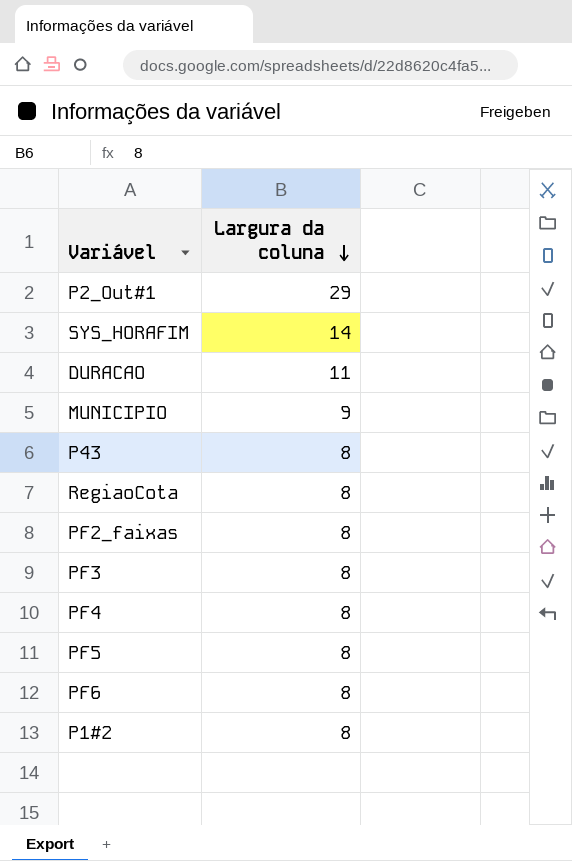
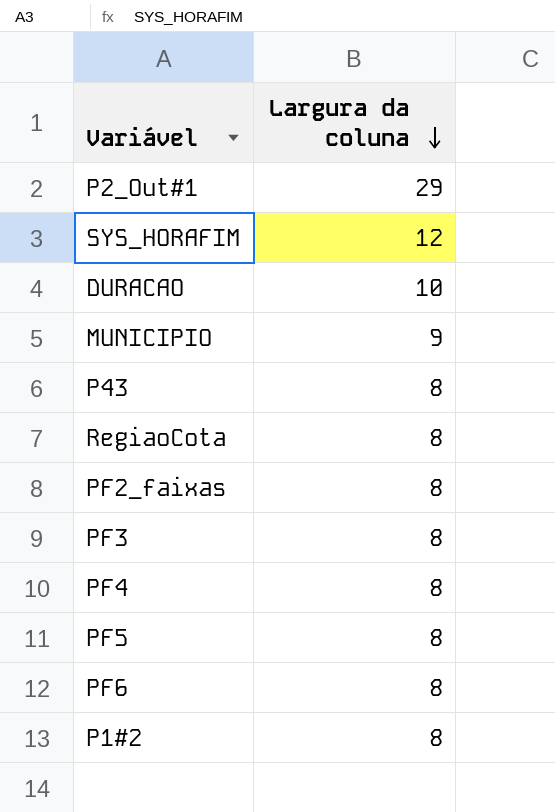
SYS_HORAFIM | Largura da coluna: 14 -> 12
DURACAO | Largura da coluna: 11 -> 10

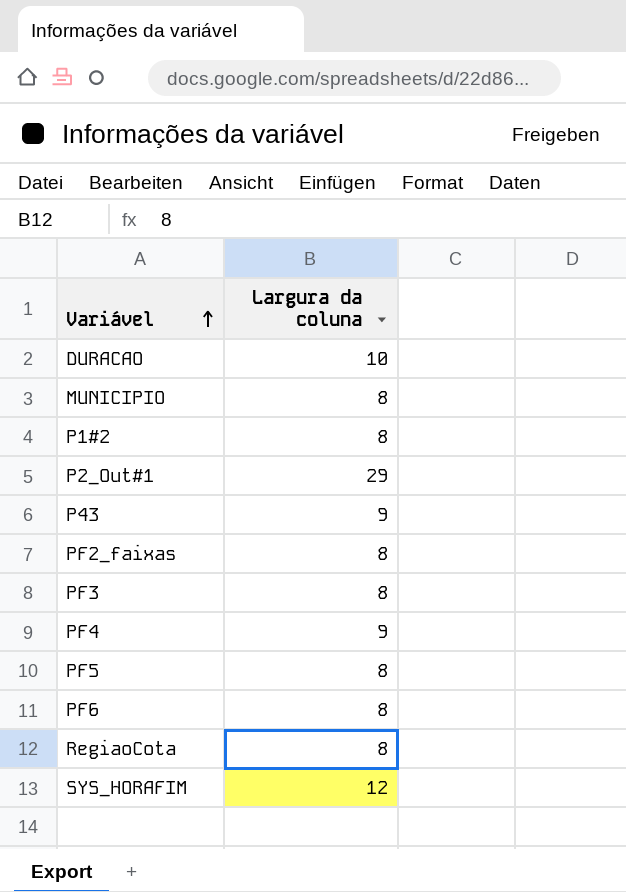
row order: Largura da coluna descending -> Variável ascending
MUNICIPIO | Largura da coluna: 9 -> 8
P43 | Largura da coluna: 8 -> 9
PF4 | Largura da coluna: 8 -> 9

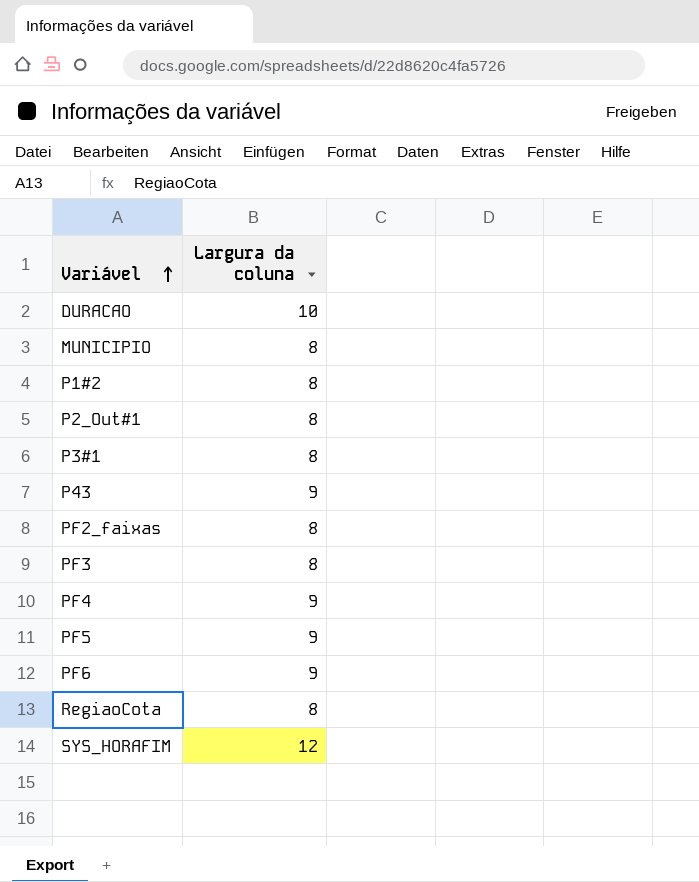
P2_Out#1 | Largura da coluna: 29 -> 8
row P3#1: none -> 8
PF5 | Largura da coluna: 8 -> 9
PF6 | Largura da coluna: 8 -> 9

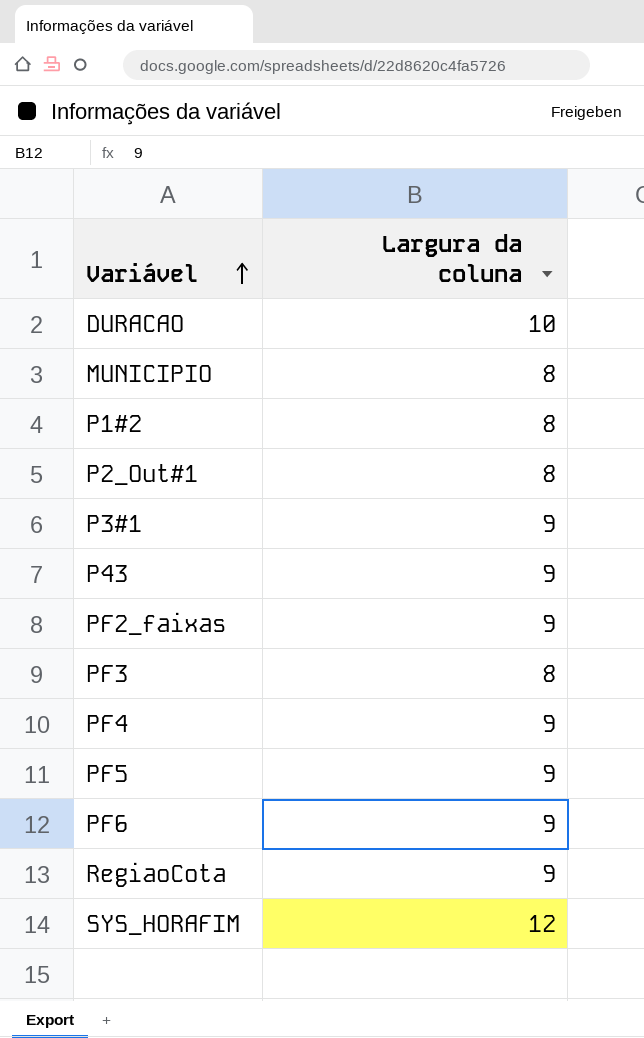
P3#1 | Largura da coluna: 8 -> 9
PF2_faixas | Largura da coluna: 8 -> 9
RegiaoCota | Largura da coluna: 8 -> 9

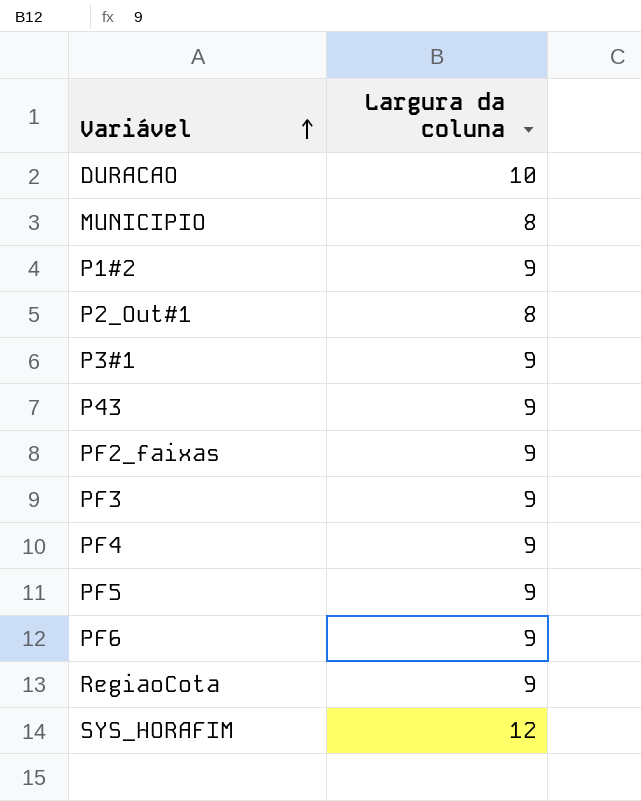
P1#2 | Largura da coluna: 8 -> 9
PF3 | Largura da coluna: 8 -> 9

